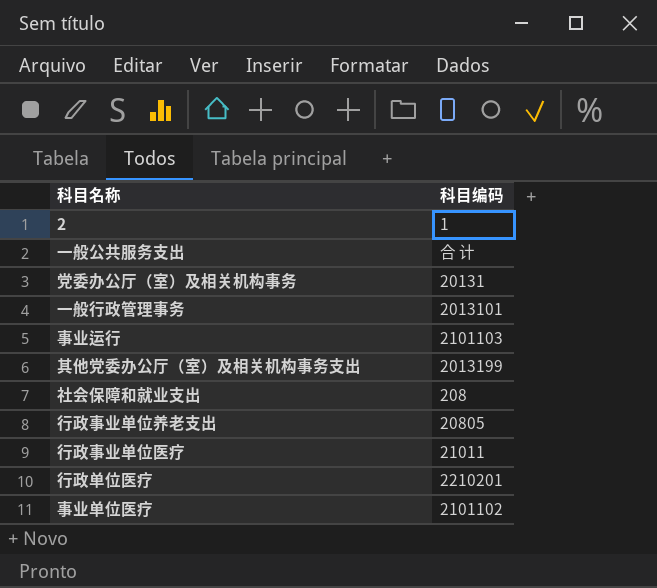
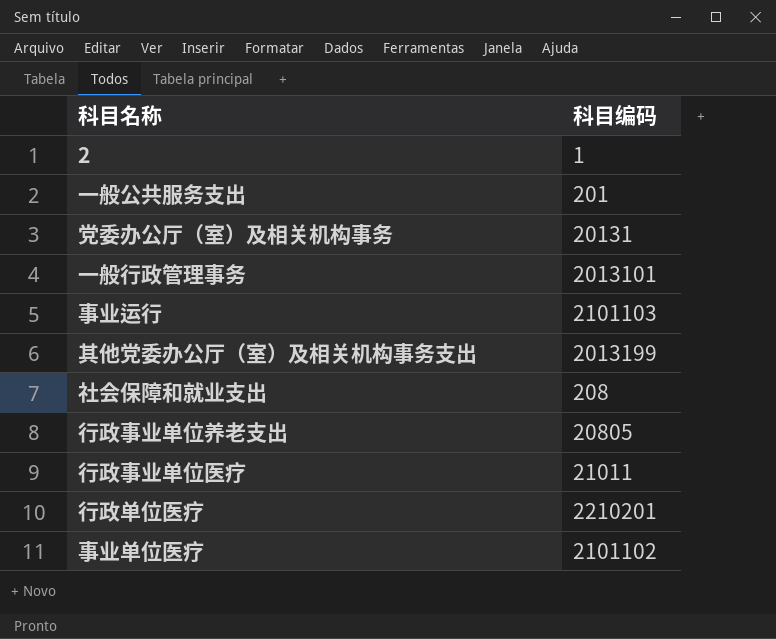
一般公共服务支出 | 科目编码: 合 计 -> 201

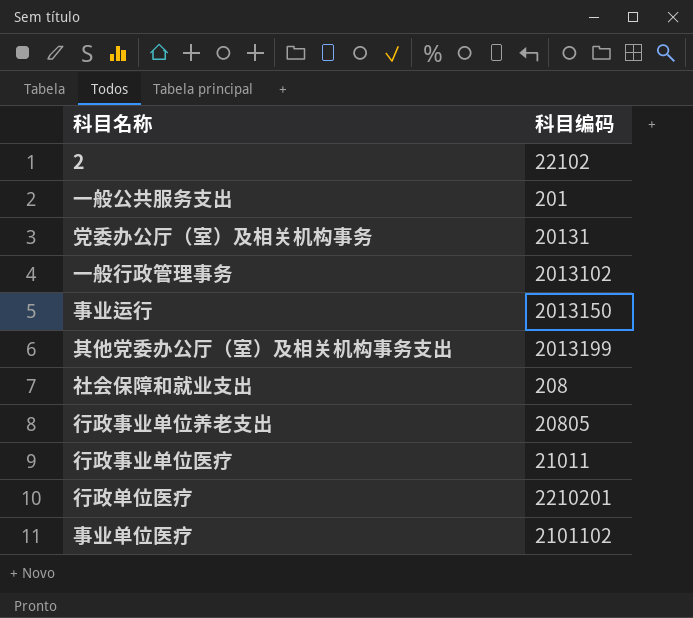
2 | 科目编码: 1 -> 22102
一般行政管理事务 | 科目编码: 2013101 -> 2013102
事业运行 | 科目编码: 2101103 -> 2013150

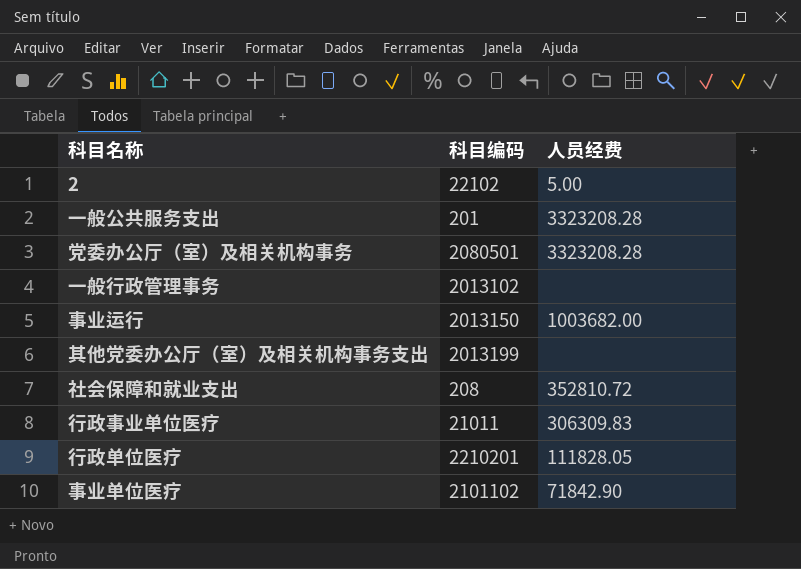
column 人员经费 | position: none -> 3
row 行政事业单位养老支出: 20805 -> none
党委办公厅（室）及相关机构事务 | 科目编码: 20131 -> 2080501

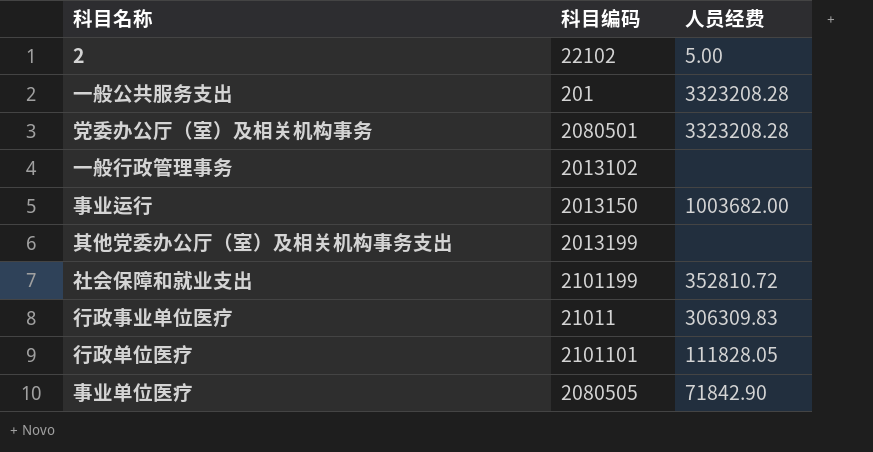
社会保障和就业支出 | 科目编码: 208 -> 2101199
行政单位医疗 | 科目编码: 2210201 -> 2101101
事业单位医疗 | 科目编码: 2101102 -> 2080505

